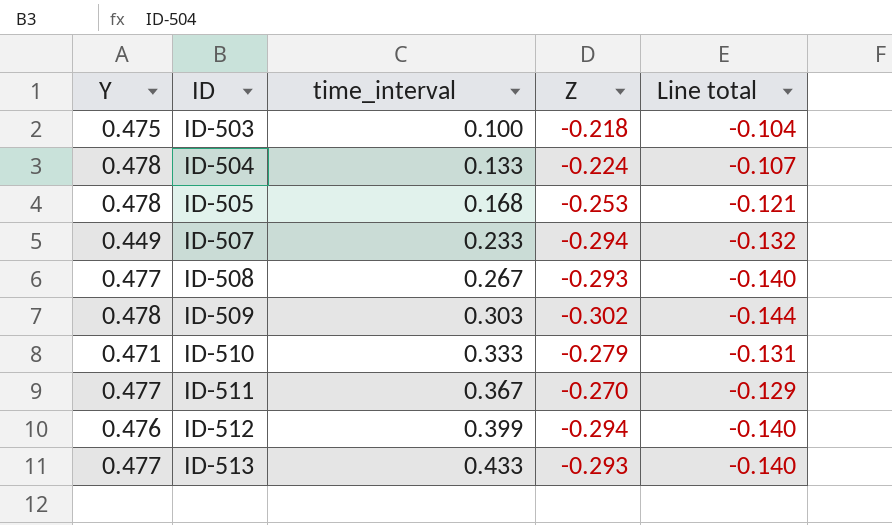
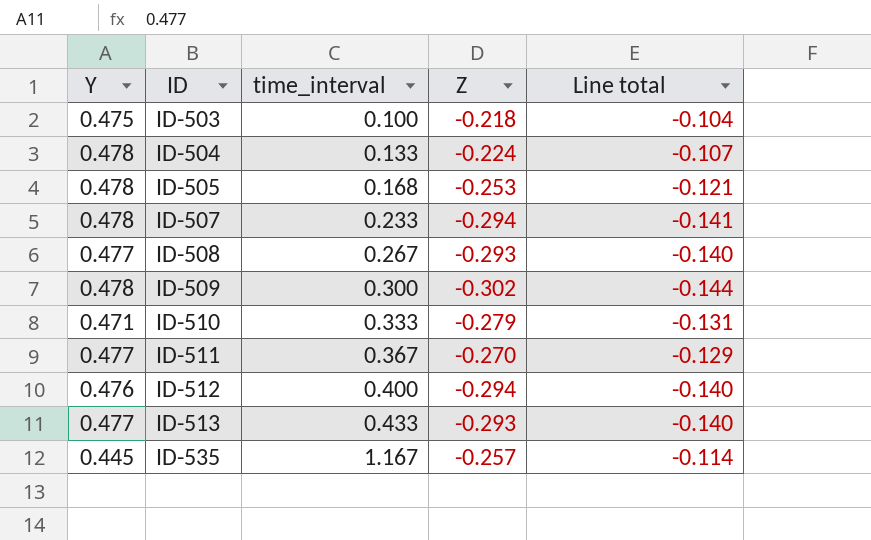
ID-507 | Y: 0.449 -> 0.478
ID-507 | Line total: -0.132 -> -0.141
ID-509 | time_interval: 0.303 -> 0.300
ID-512 | time_interval: 0.399 -> 0.400
row ID-535: none -> 0.445 | 1.167 | -0.257 | -0.114

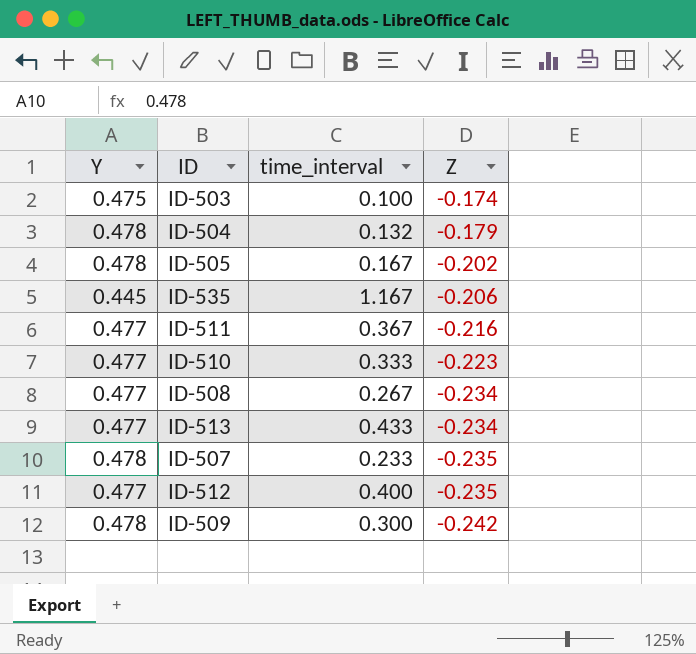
row order: ID ascending -> Z descending
column Line total | formula: [Y] * [Z] -> none
ID-503 | Z: -0.218 -> -0.174
ID-504 | time_interval: 0.133 -> 0.132
ID-504 | Z: -0.224 -> -0.179
ID-505 | time_interval: 0.168 -> 0.167
ID-505 | Z: -0.253 -> -0.202
ID-535 | Z: -0.257 -> -0.206
ID-511 | Z: -0.270 -> -0.216
ID-510 | Y: 0.471 -> 0.477
ID-510 | Z: -0.279 -> -0.223
ID-508 | Z: -0.293 -> -0.234
ID-513 | Z: -0.293 -> -0.234
ID-507 | Z: -0.294 -> -0.235
ID-512 | Y: 0.476 -> 0.477
ID-512 | Z: -0.294 -> -0.235
ID-509 | Z: -0.302 -> -0.242

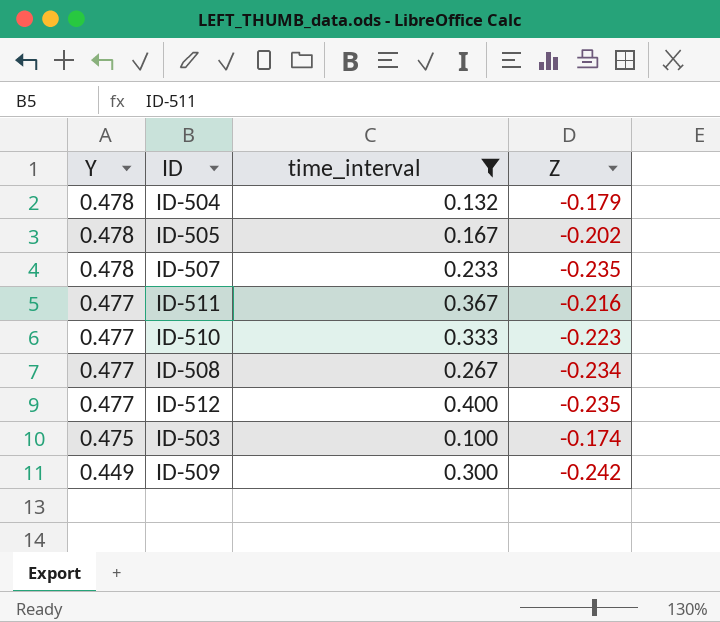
filter: none -> time_interval <= 0.400
row order: Z descending -> Y descending
ID-509 | Y: 0.478 -> 0.449

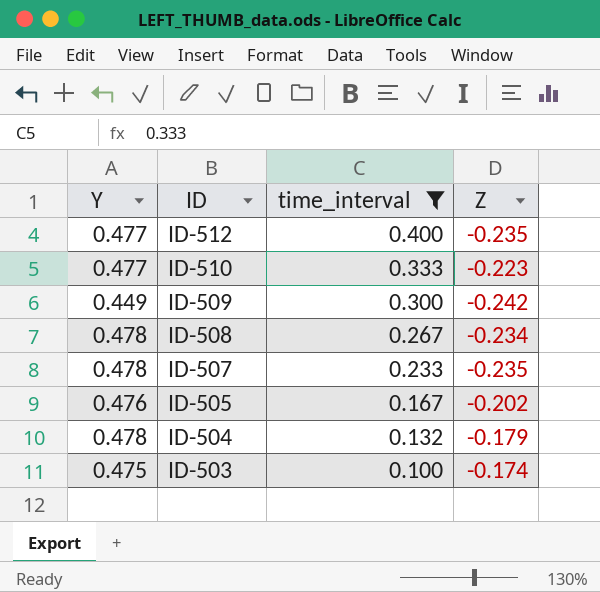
row order: Y descending -> ID descending
row ID-511: 0.477 | 0.367 | -0.216 -> none
ID-508 | Y: 0.477 -> 0.478
ID-505 | Y: 0.478 -> 0.476

